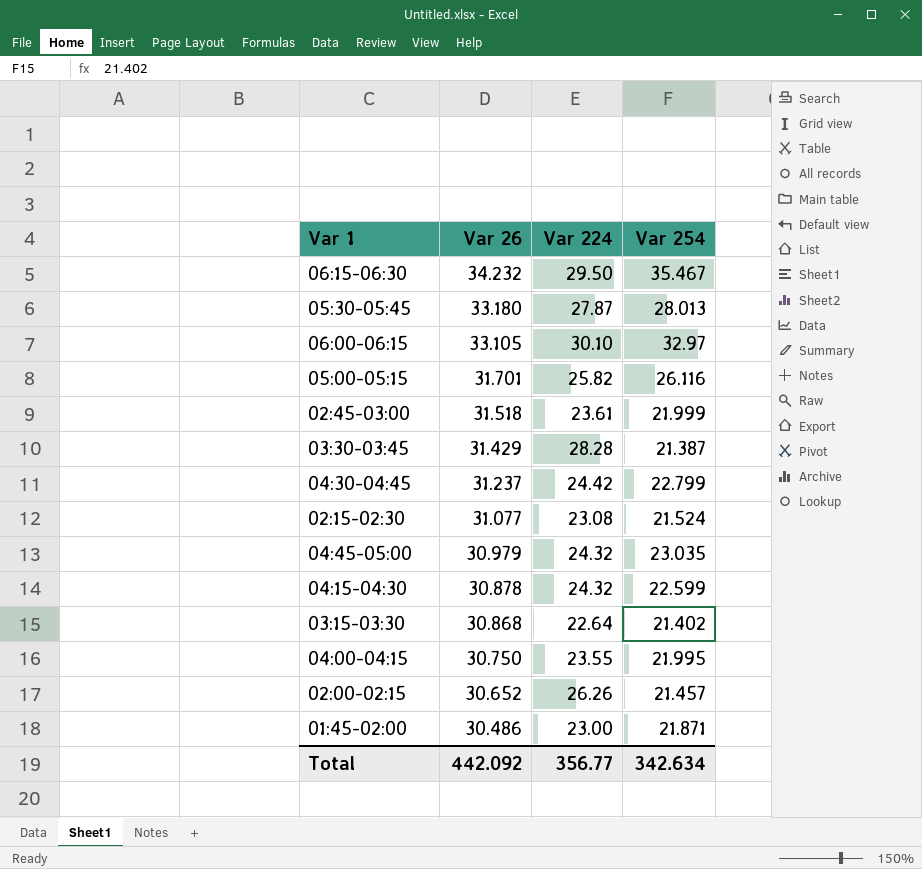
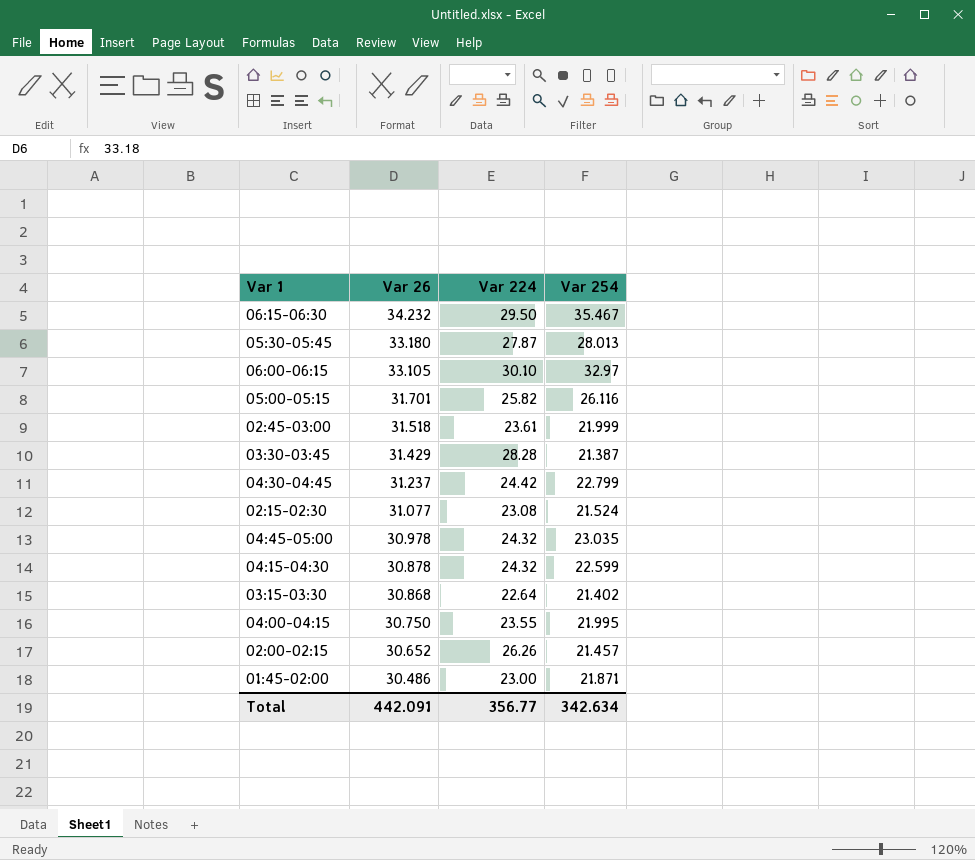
04:45-05:00 | Var 26: 30.979 -> 30.978
Total | Var 26: 442.092 -> 442.091

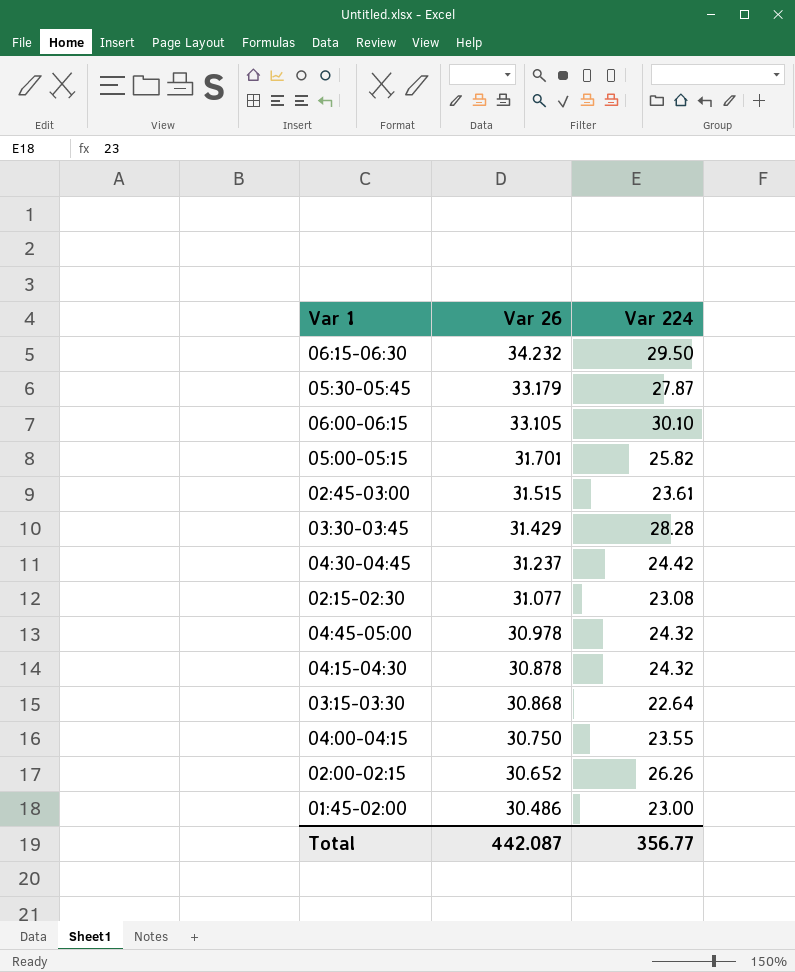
column Var 254 | position: 4 -> none
05:30-05:45 | Var 26: 33.180 -> 33.179
02:45-03:00 | Var 26: 31.518 -> 31.515
Total | Var 26: 442.091 -> 442.087

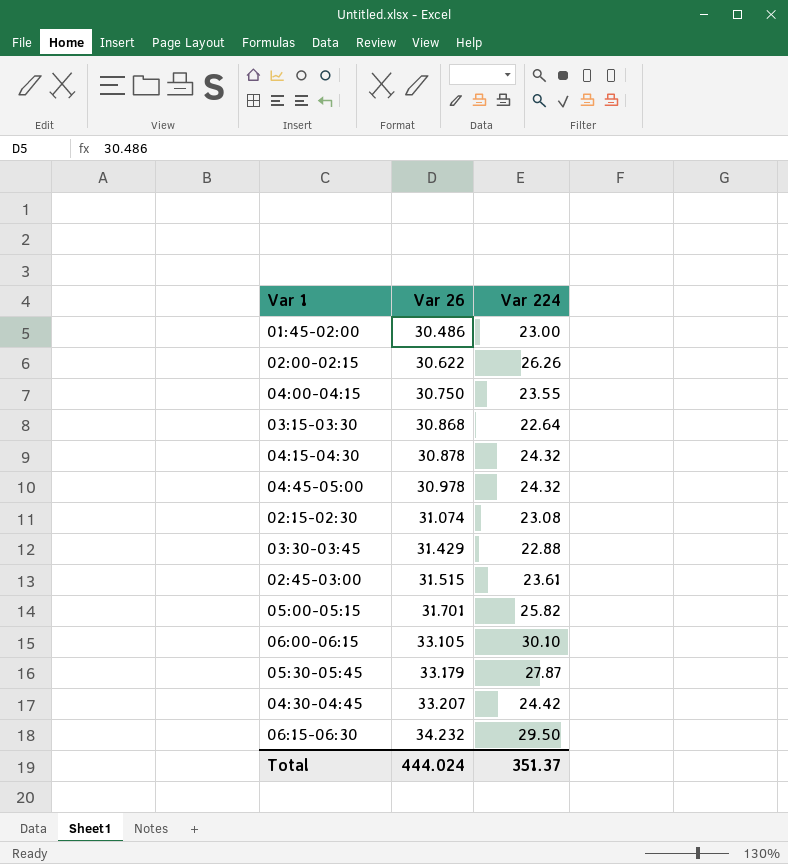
row order: Var 26 descending -> Var 26 ascending
02:00-02:15 | Var 26: 30.652 -> 30.622
02:15-02:30 | Var 26: 31.077 -> 31.074
03:30-03:45 | Var 224: 28.28 -> 22.88
04:30-04:45 | Var 26: 31.237 -> 33.207
Total | Var 26: 442.087 -> 444.024
Total | Var 224: 356.77 -> 351.37

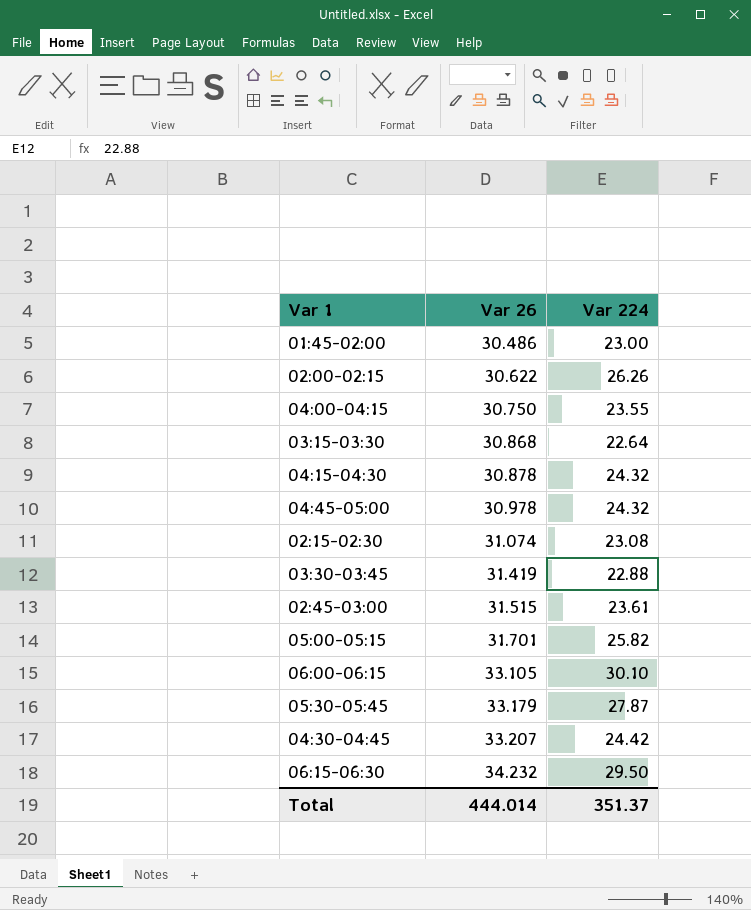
03:30-03:45 | Var 26: 31.429 -> 31.419
Total | Var 26: 444.024 -> 444.014

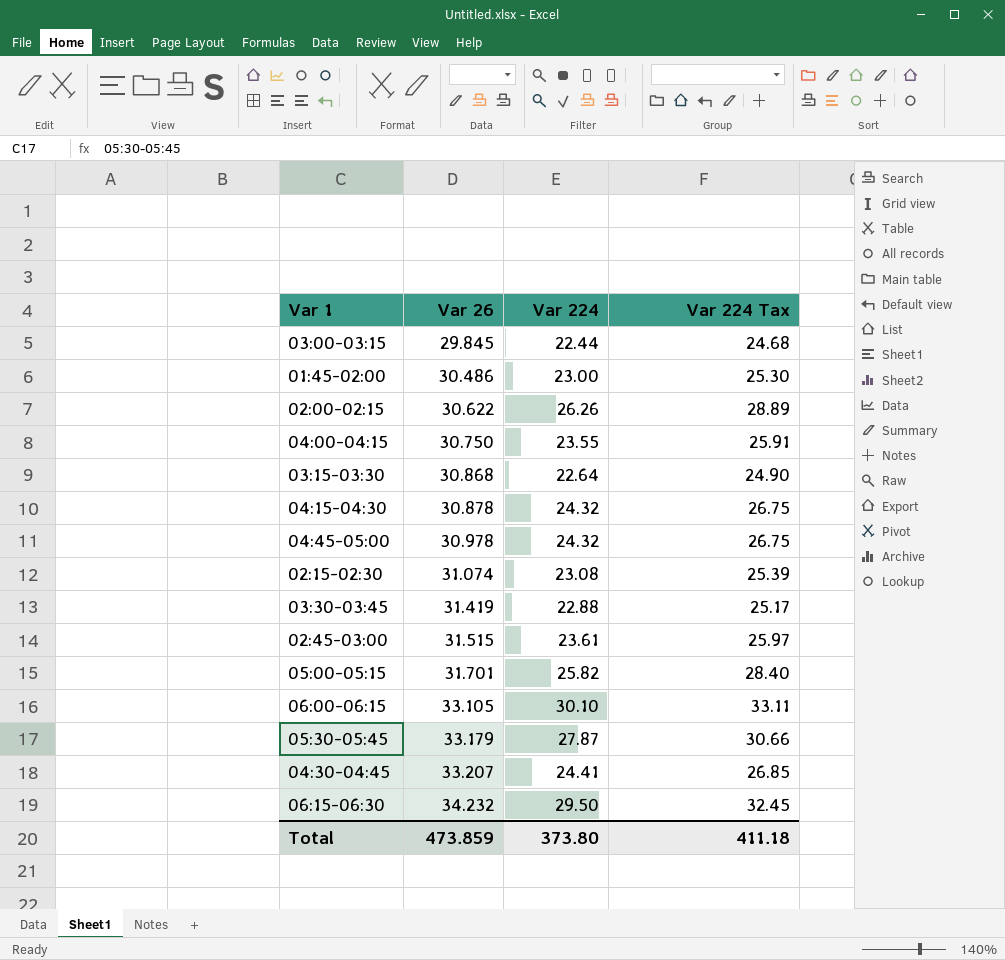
column Var 224 Tax | formula: none -> [Var 224] * 1.1
row 03:00-03:15: none -> 29.845 | 22.44 | 24.68
04:30-04:45 | Var 224: 24.42 -> 24.41
Total | Var 26: 444.014 -> 473.859
Total | Var 224: 351.37 -> 373.80

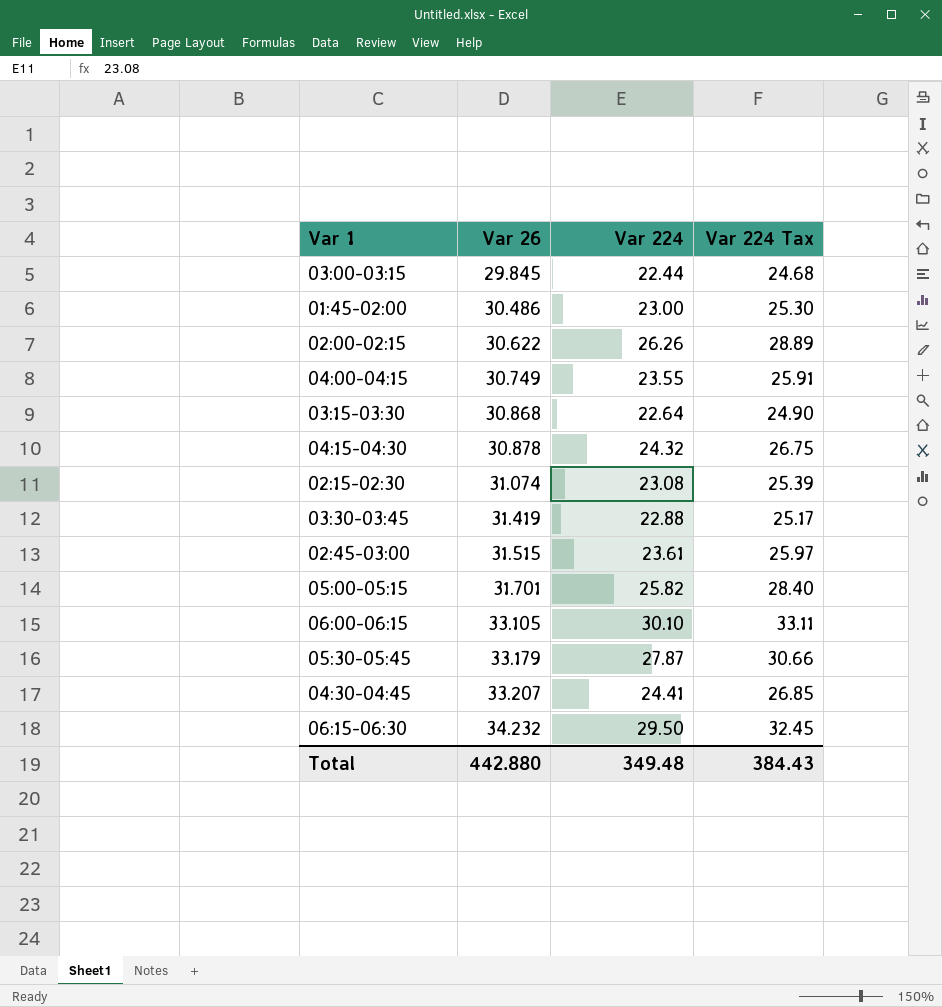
row 04:45-05:00: 30.978 | 24.32 | 26.75 -> none
04:00-04:15 | Var 26: 30.750 -> 30.749
Total | Var 26: 473.859 -> 442.880
Total | Var 224: 373.80 -> 349.48
Total | Var 224 Tax: 411.18 -> 384.43

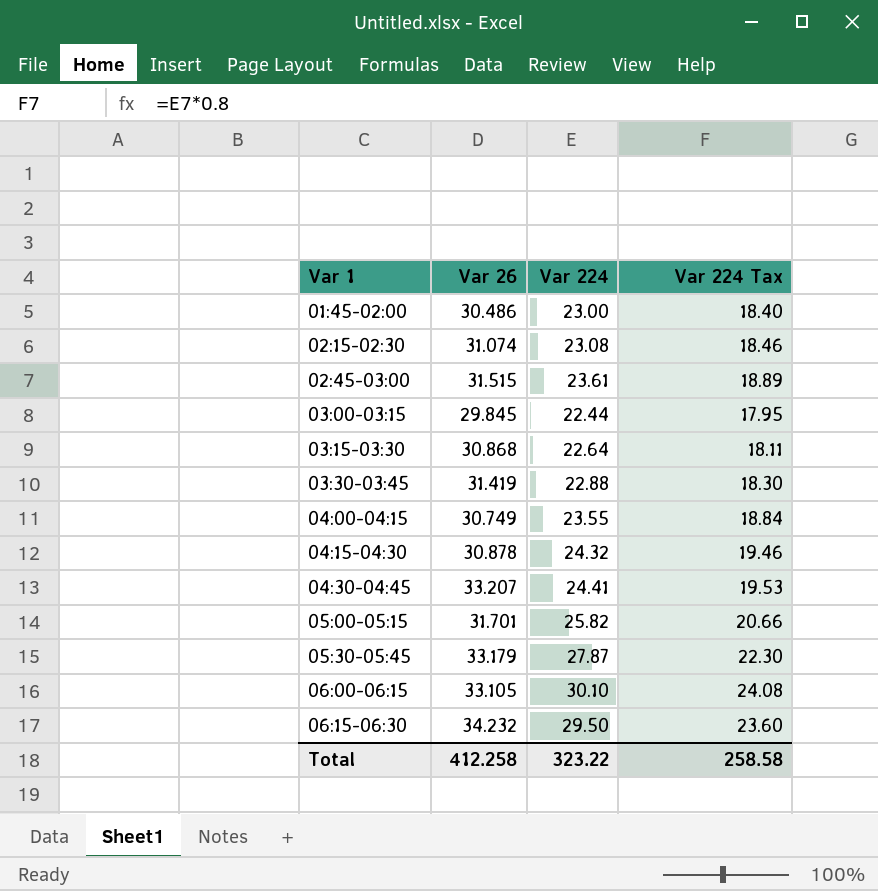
row order: Var 26 ascending -> Var 1 ascending
column Var 224 Tax | formula: [Var 224] * 1.1 -> [Var 224] * 0.8
row 02:00-02:15: 30.622 | 26.26 | 28.89 -> none
Total | Var 26: 442.880 -> 412.258
Total | Var 224: 349.48 -> 323.22
Total | Var 224 Tax: 384.43 -> 258.58

